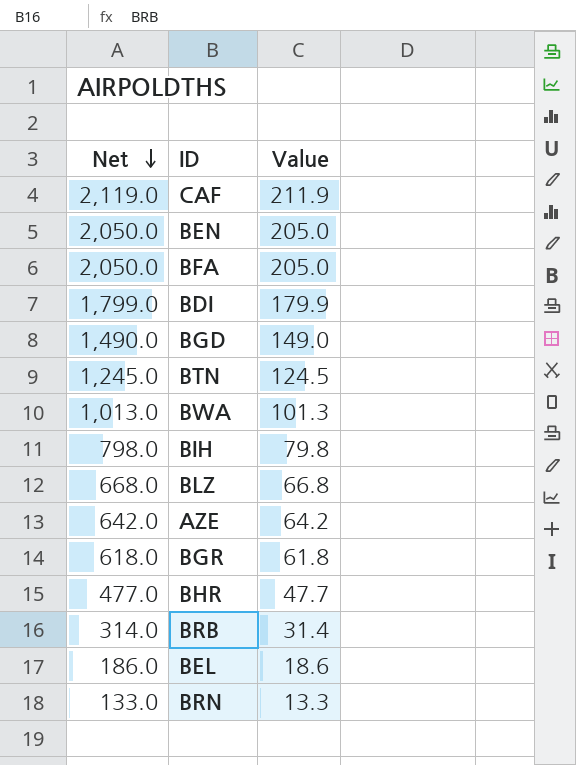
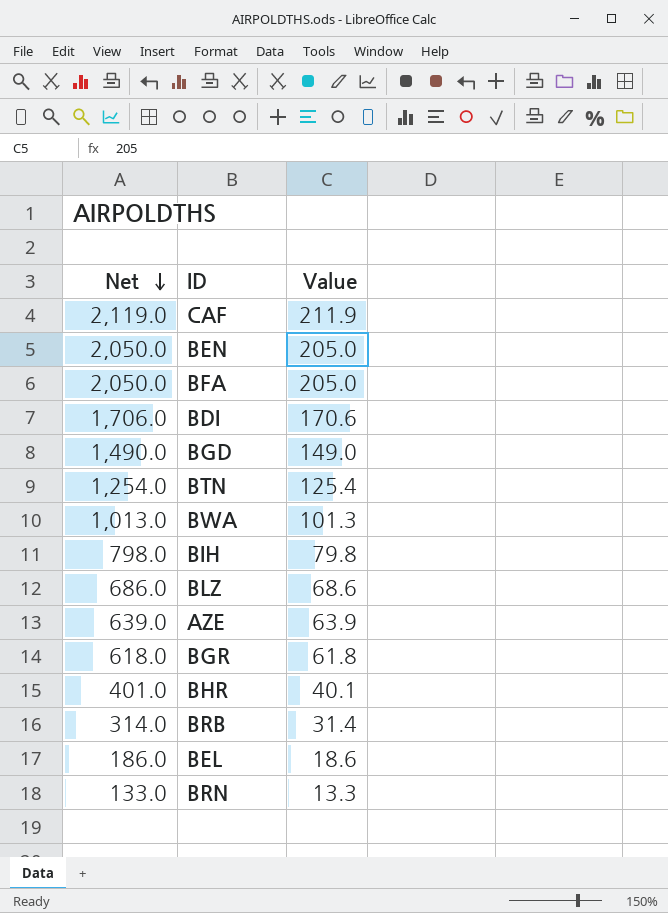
BDI | Net: 1,799.0 -> 1,706.0
BDI | Value: 179.9 -> 170.6
BTN | Net: 1,245.0 -> 1,254.0
BTN | Value: 124.5 -> 125.4
BLZ | Net: 668.0 -> 686.0
BLZ | Value: 66.8 -> 68.6
AZE | Net: 642.0 -> 639.0
AZE | Value: 64.2 -> 63.9
BHR | Net: 477.0 -> 401.0
BHR | Value: 47.7 -> 40.1

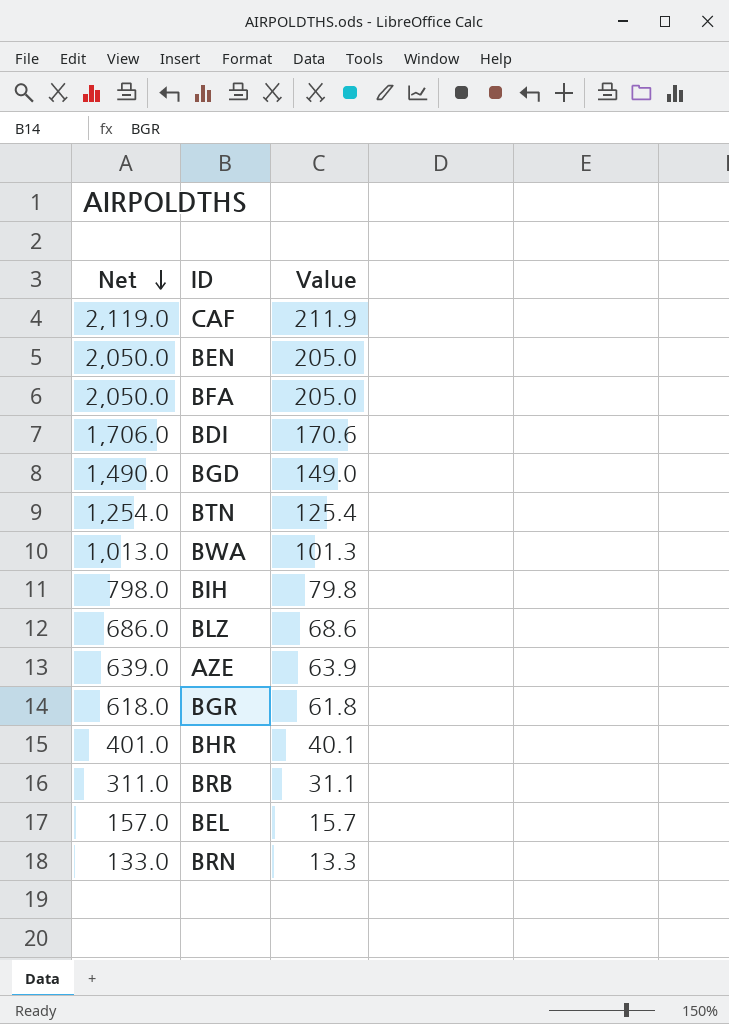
BRB | Net: 314.0 -> 311.0
BRB | Value: 31.4 -> 31.1
BEL | Net: 186.0 -> 157.0
BEL | Value: 18.6 -> 15.7

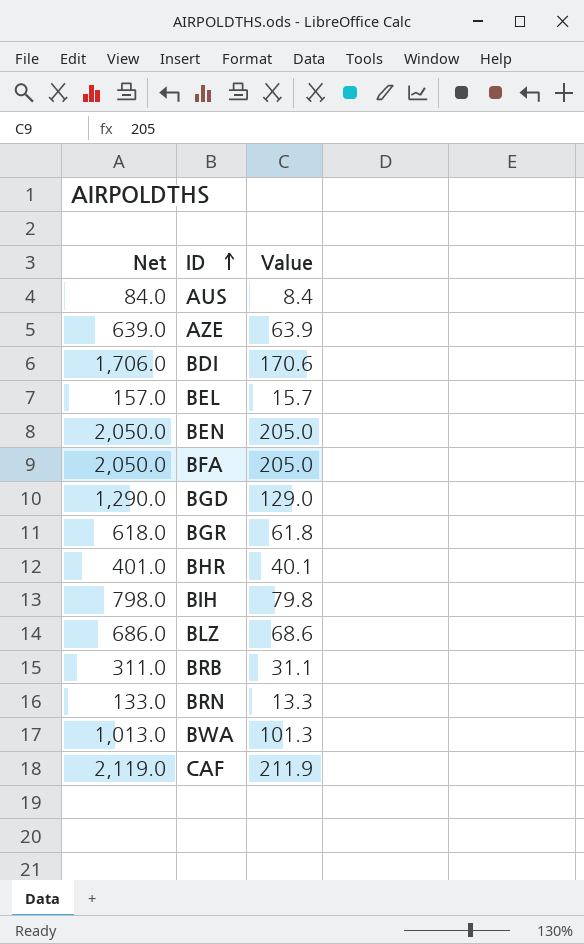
row order: Net descending -> ID ascending
row BTN: 1,254.0 | 125.4 -> none
row AUS: none -> 84.0 | 8.4
BGD | Net: 1,490.0 -> 1,290.0
BGD | Value: 149.0 -> 129.0

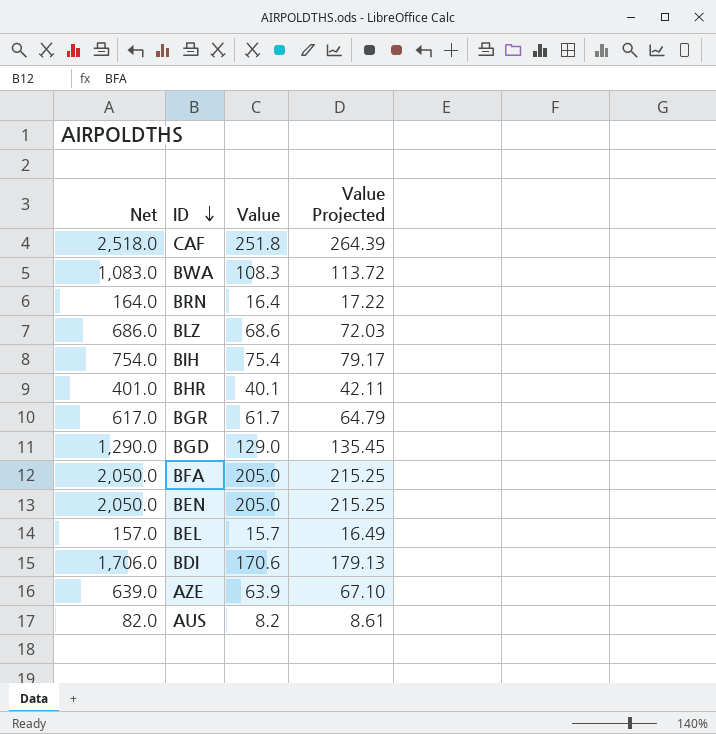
row order: ID ascending -> ID descending
column Value Projected | formula: none -> [Value] * 1.05
row BRB: 311.0 | 31.1 -> none
CAF | Net: 2,119.0 -> 2,518.0
CAF | Value: 211.9 -> 251.8
BWA | Net: 1,013.0 -> 1,083.0
BWA | Value: 101.3 -> 108.3
BRN | Net: 133.0 -> 164.0
BRN | Value: 13.3 -> 16.4
BIH | Net: 798.0 -> 754.0
BIH | Value: 79.8 -> 75.4
BGR | Net: 618.0 -> 617.0
BGR | Value: 61.8 -> 61.7
AUS | Net: 84.0 -> 82.0
AUS | Value: 8.4 -> 8.2

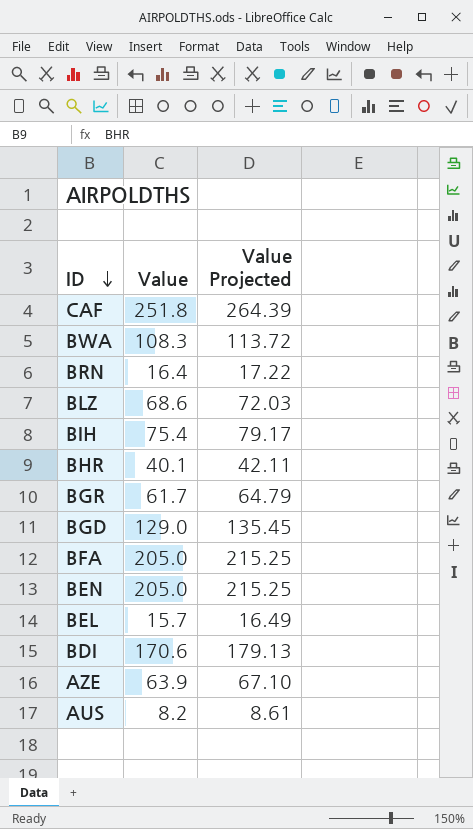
column Net | formula: [Value] * 10 -> none

